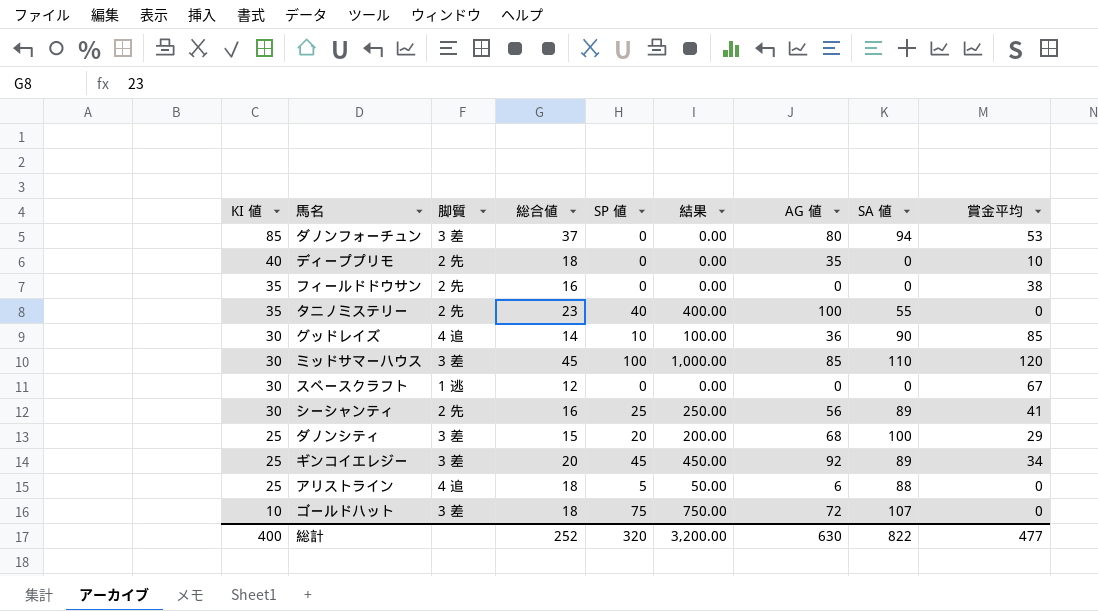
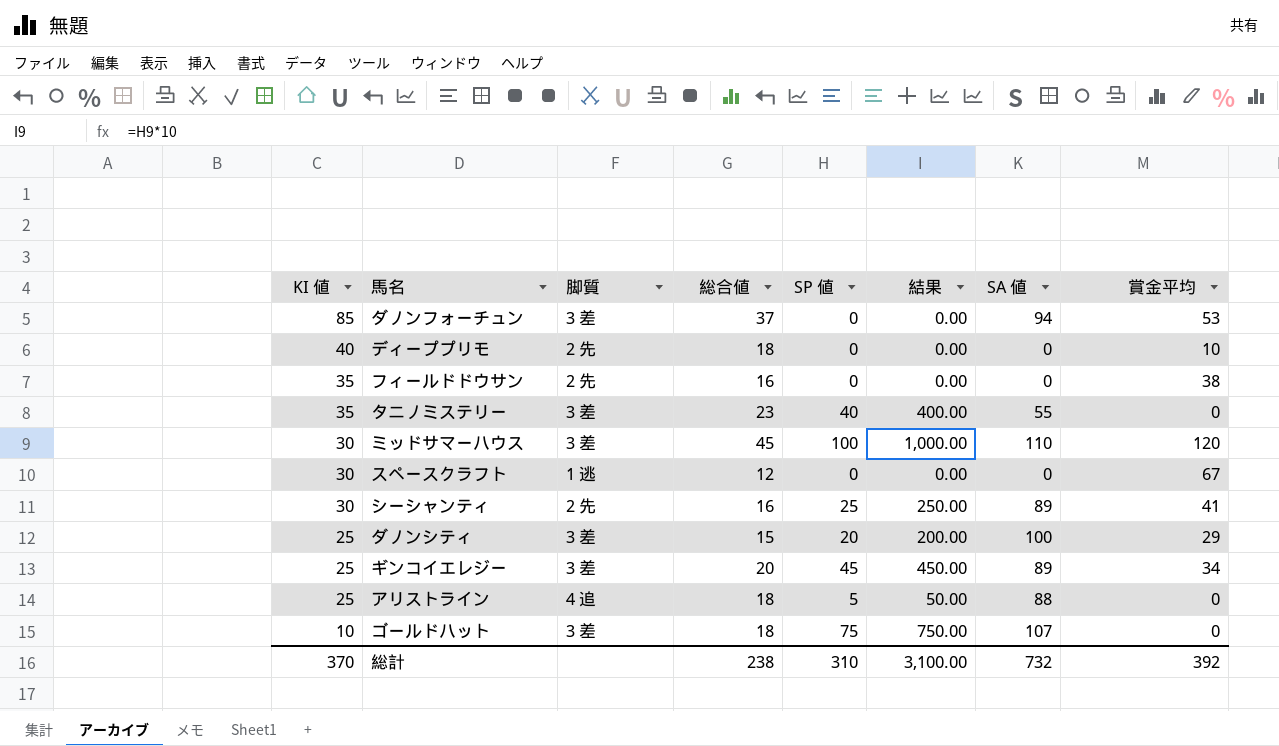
column AG 値 | position: 7 -> none
row グッドレイズ: 30 | 4 追 | 14 | 10 | 100.00 | 36 | 90 | 85 -> none
タニノミステリー | 脚質: 2 先 -> 3 差
総計 | KI 値: 400 -> 370
総計 | 総合値: 252 -> 238
総計 | SP 値: 320 -> 310
総計 | 結果: 3,200.00 -> 3,100.00
総計 | SA 値: 822 -> 732
総計 | 賞金平均: 477 -> 392

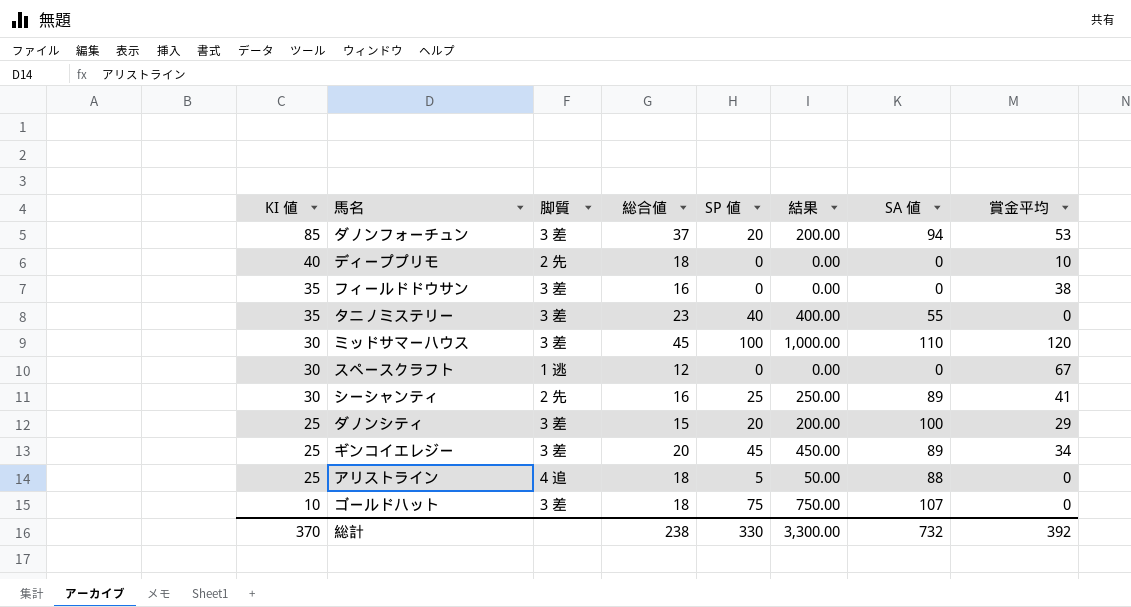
ダノンフォーチュン | SP 値: 0 -> 20
ダノンフォーチュン | 結果: 0.00 -> 200.00
フィールドドウサン | 脚質: 2 先 -> 3 差
総計 | SP 値: 310 -> 330
総計 | 結果: 3,100.00 -> 3,300.00

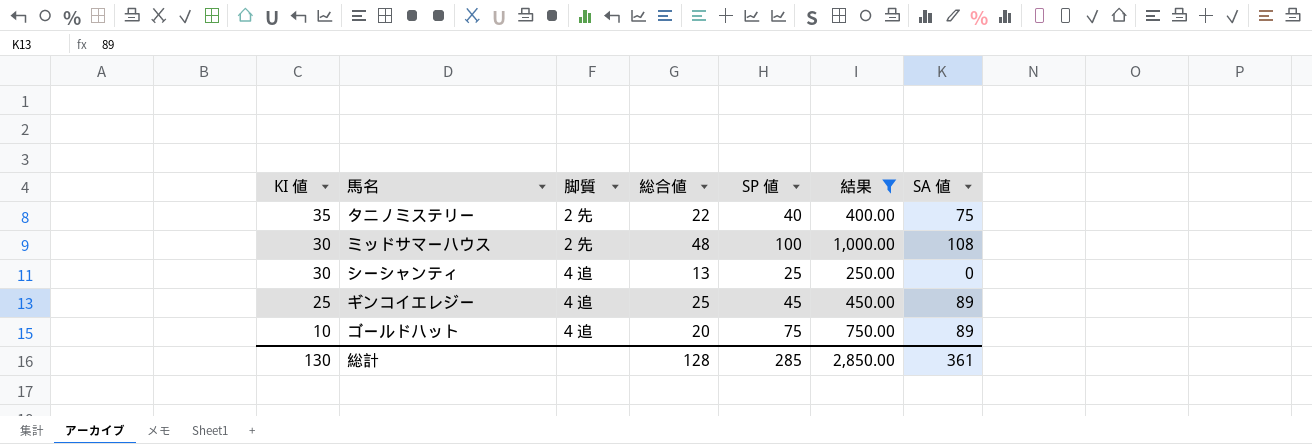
filter: none -> 結果 >= 250.00
column 賞金平均 | position: 8 -> none
タニノミステリー | 脚質: 3 差 -> 2 先
タニノミステリー | 総合値: 23 -> 22
タニノミステリー | SA 値: 55 -> 75
ミッドサマーハウス | 脚質: 3 差 -> 2 先
ミッドサマーハウス | 総合値: 45 -> 48
ミッドサマーハウス | SA 値: 110 -> 108
シーシャンティ | 脚質: 2 先 -> 4 追
シーシャンティ | 総合値: 16 -> 13
シーシャンティ | SA 値: 89 -> 0
ギンコイエレジー | 脚質: 3 差 -> 4 追
ギンコイエレジー | 総合値: 20 -> 25
ゴールドハット | 脚質: 3 差 -> 4 追
ゴールドハット | 総合値: 18 -> 20
ゴールドハット | SA 値: 107 -> 89
総計 | KI 値: 370 -> 130
総計 | 総合値: 238 -> 128
総計 | SP 値: 330 -> 285
総計 | 結果: 3,300.00 -> 2,850.00
総計 | SA 値: 732 -> 361

